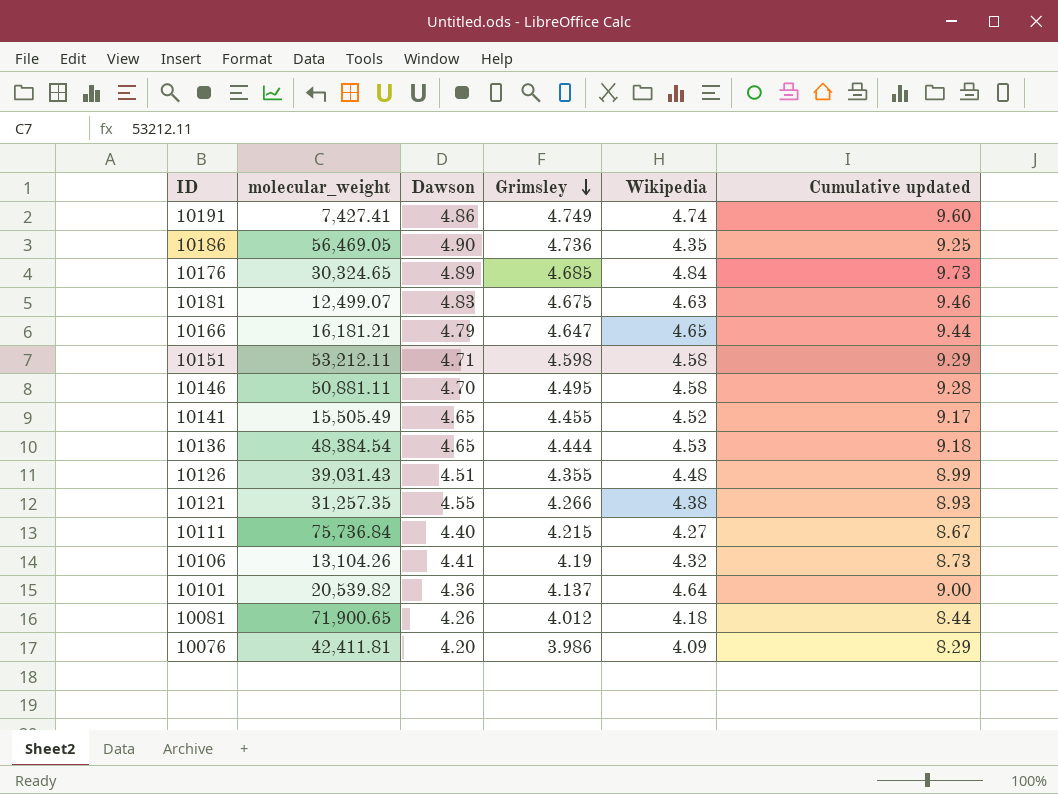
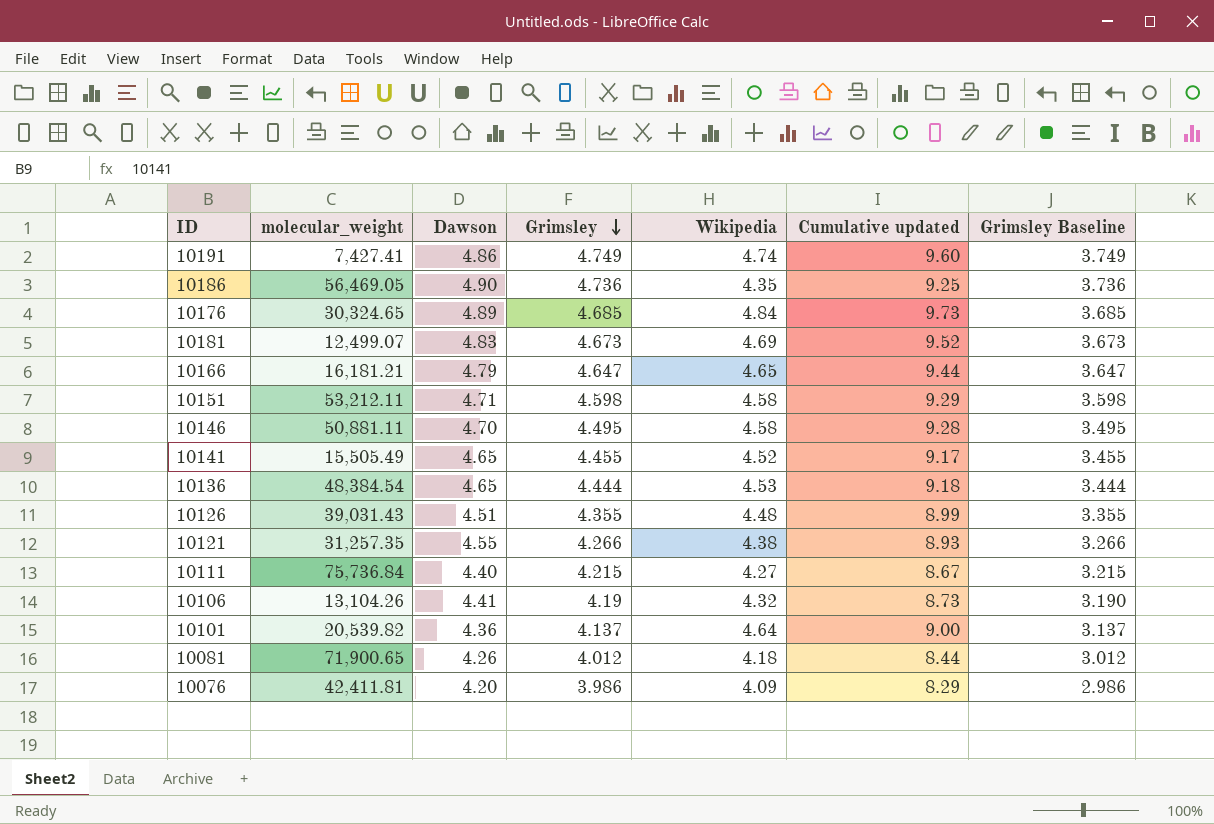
column Grimsley Baseline | formula: none -> [Grimsley] - 1
10181 | Grimsley: 4.675 -> 4.673
10181 | Wikipedia: 4.63 -> 4.69
10181 | Cumulative updated: 9.46 -> 9.52

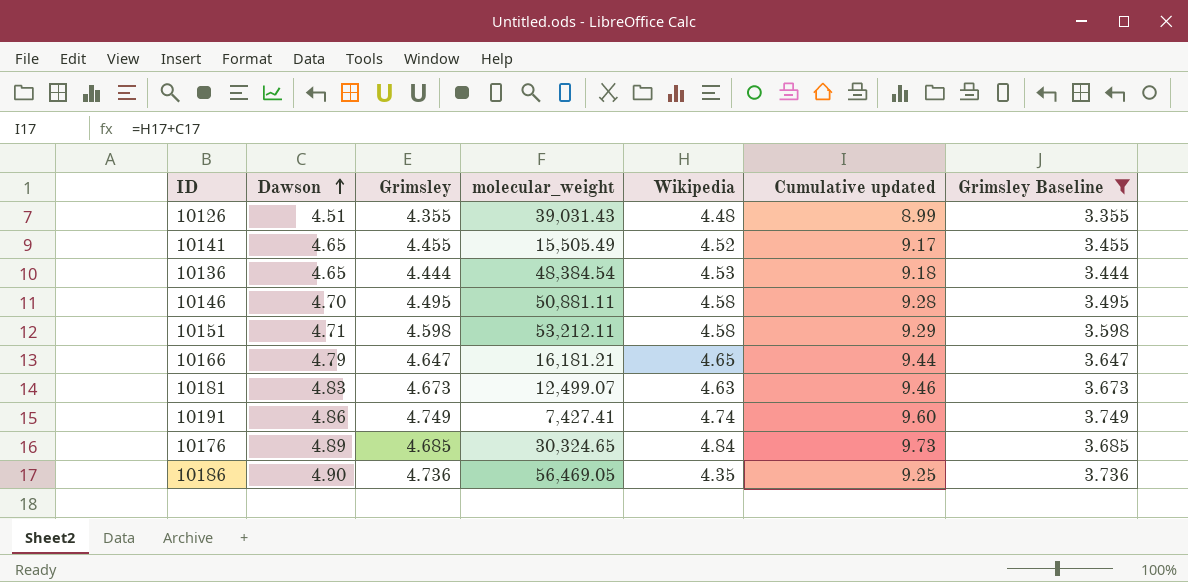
filter: none -> Grimsley Baseline >= 3.355
row order: Grimsley descending -> Dawson ascending
column molecular_weight | position: 2 -> 4
10181 | Wikipedia: 4.69 -> 4.63
10181 | Cumulative updated: 9.52 -> 9.46

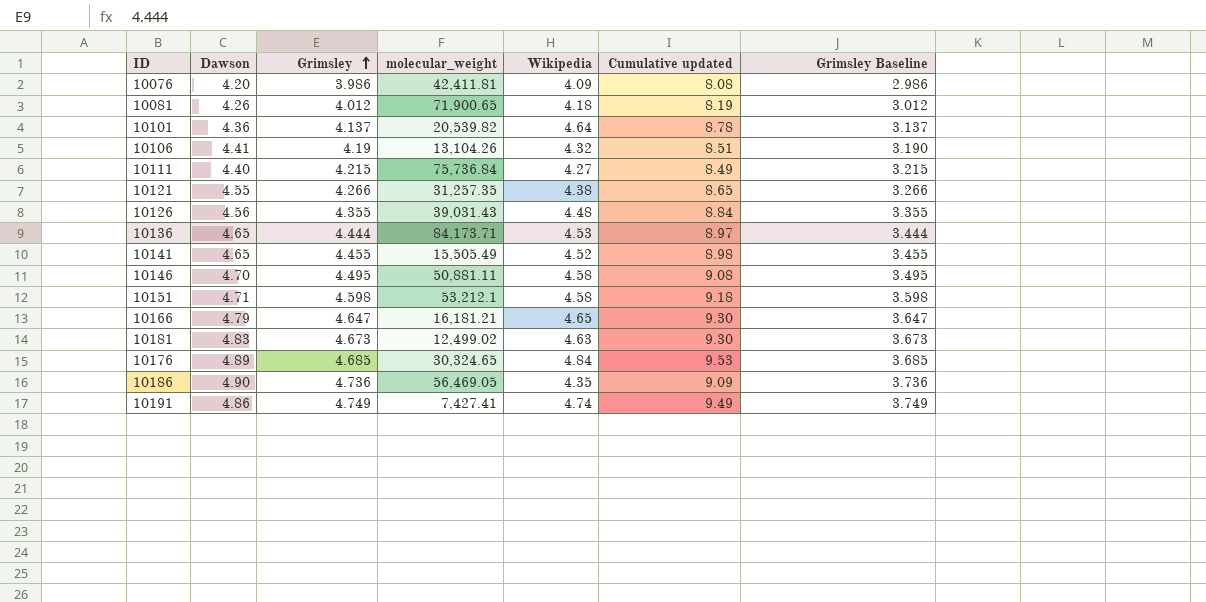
filter: Grimsley Baseline >= 3.355 -> none
row order: Dawson ascending -> Grimsley ascending
column Cumulative updated | formula: [Dawson] + [Wikipedia] -> [Grimsley] + [Wikipedia]
10126 | Dawson: 4.51 -> 4.56
10136 | molecular_weight: 48,384.54 -> 84,173.71
10151 | molecular_weight: 53,212.11 -> 53,212.1
10181 | molecular_weight: 12,499.07 -> 12,499.02

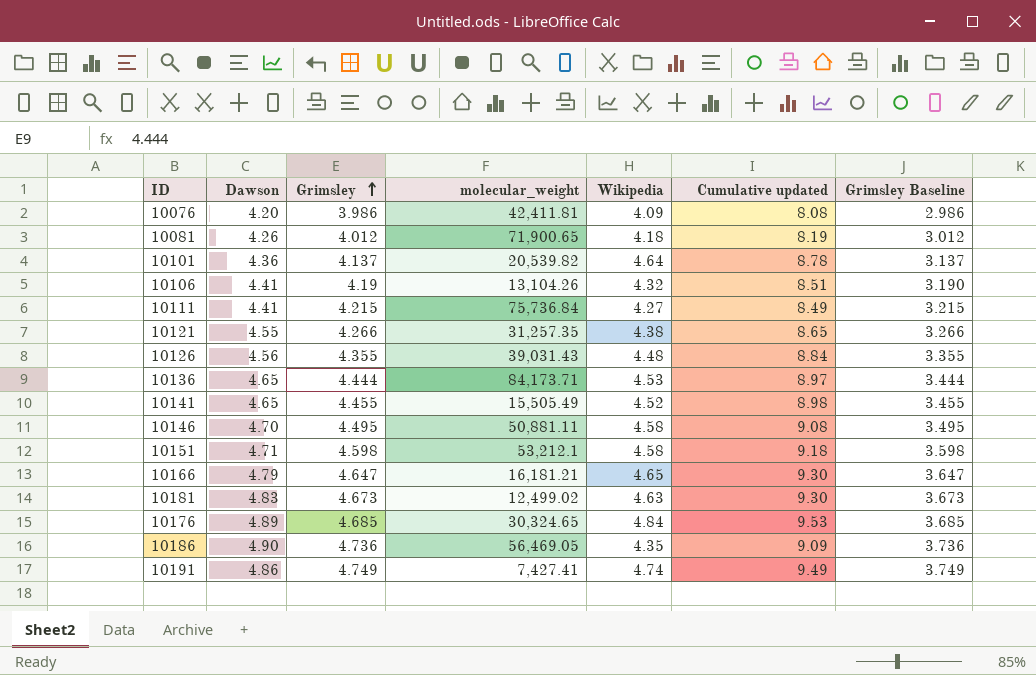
10111 | Dawson: 4.40 -> 4.41

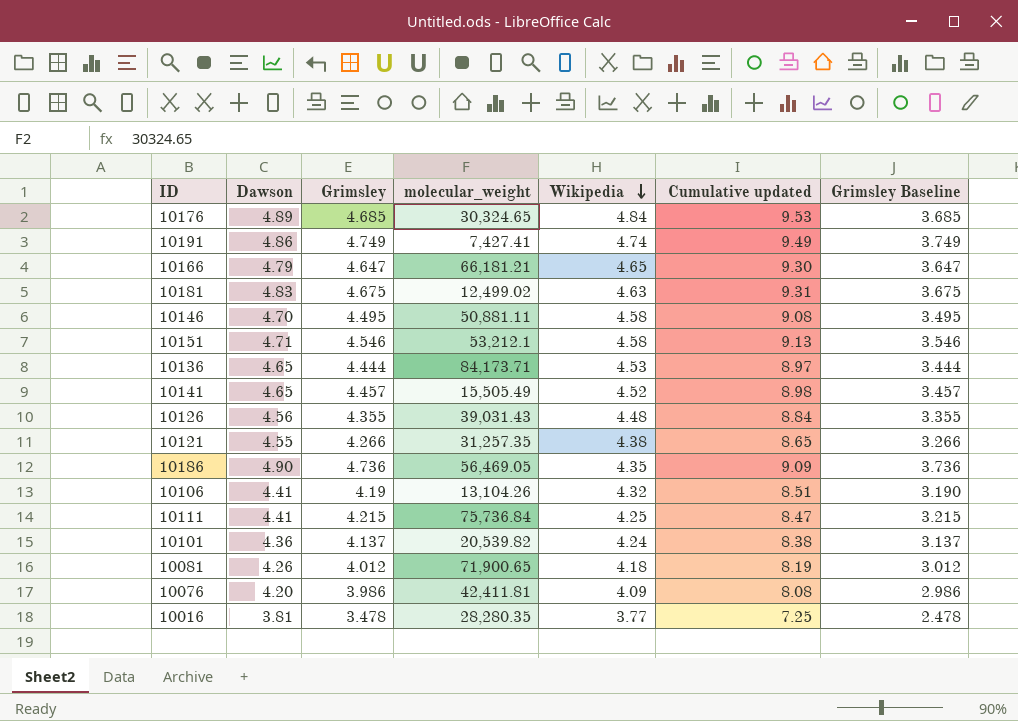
row order: Grimsley ascending -> Wikipedia descending
10166 | molecular_weight: 16,181.21 -> 66,181.21
10181 | Grimsley: 4.673 -> 4.675
10181 | Cumulative updated: 9.30 -> 9.31
10181 | Grimsley Baseline: 3.673 -> 3.675
10151 | Grimsley: 4.598 -> 4.546
10151 | Cumulative updated: 9.18 -> 9.13
10151 | Grimsley Baseline: 3.598 -> 3.546
10141 | Grimsley: 4.455 -> 4.457
10141 | Grimsley Baseline: 3.455 -> 3.457
10111 | Wikipedia: 4.27 -> 4.25
10111 | Cumulative updated: 8.49 -> 8.47
10101 | Wikipedia: 4.64 -> 4.24
10101 | Cumulative updated: 8.78 -> 8.38
row 10016: none -> 3.81 | 3.478 | 28,280.35 | 3.77 | 7.25 | 2.478

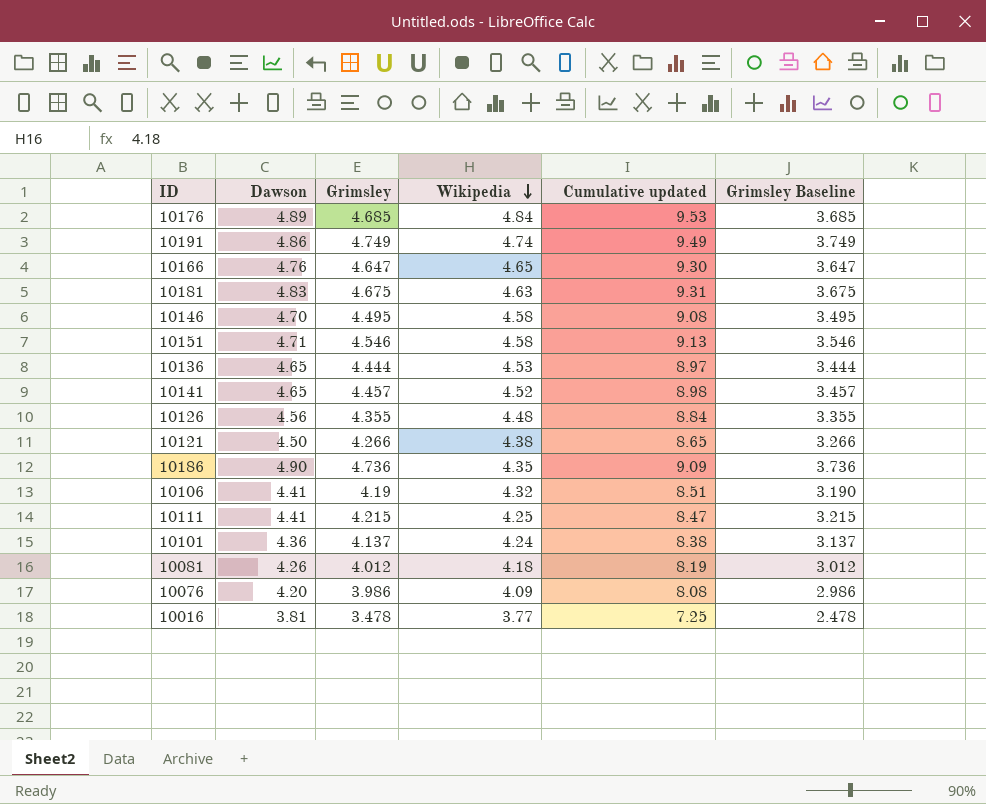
column molecular_weight | position: 4 -> none
10166 | Dawson: 4.79 -> 4.76
10121 | Dawson: 4.55 -> 4.50

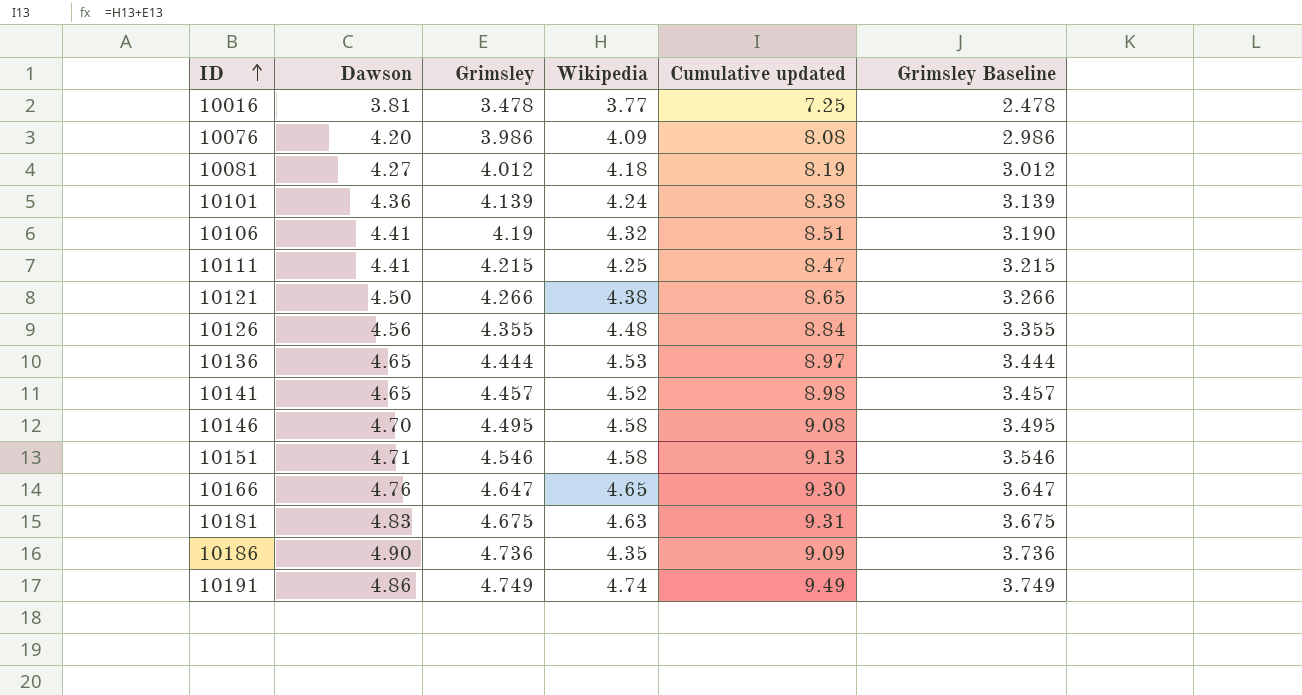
row order: Wikipedia descending -> ID ascending
row 10176: 4.89 | 4.685 | 4.84 | 9.53 | 3.685 -> none
10081 | Dawson: 4.26 -> 4.27
10101 | Grimsley: 4.137 -> 4.139
10101 | Grimsley Baseline: 3.137 -> 3.139

